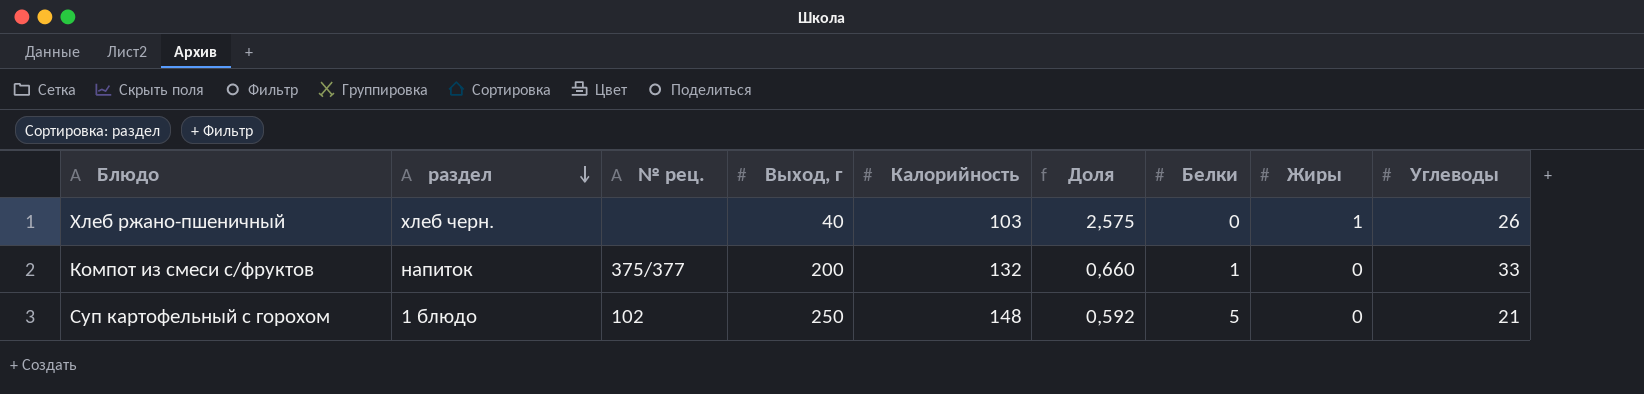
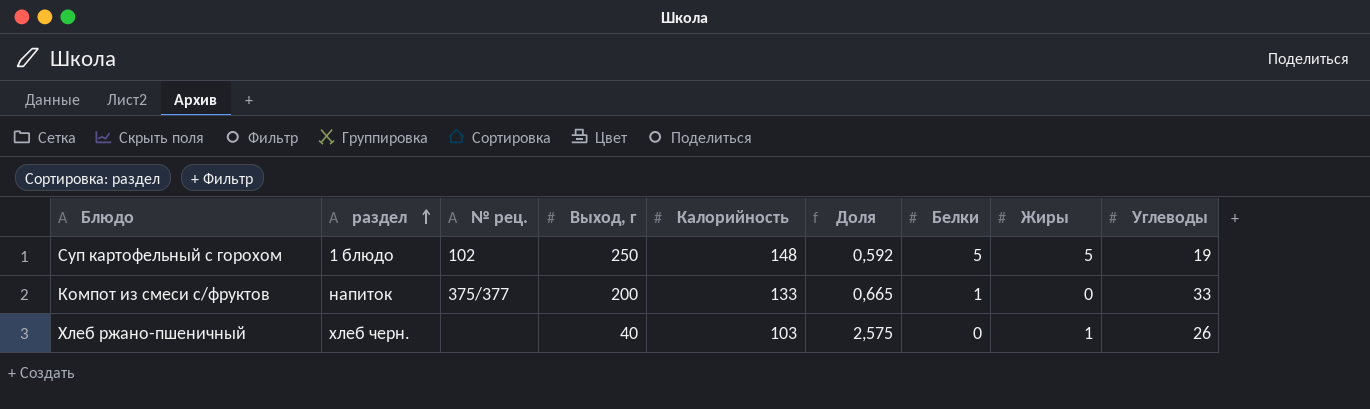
row order: раздел descending -> раздел ascending
Суп картофельный с горохом | Жиры: 0 -> 5
Суп картофельный с горохом | Углеводы: 21 -> 19
Компот из смеси с/фруктов | Калорийность: 132 -> 133
Компот из смеси с/фруктов | Доля: 0,660 -> 0,665

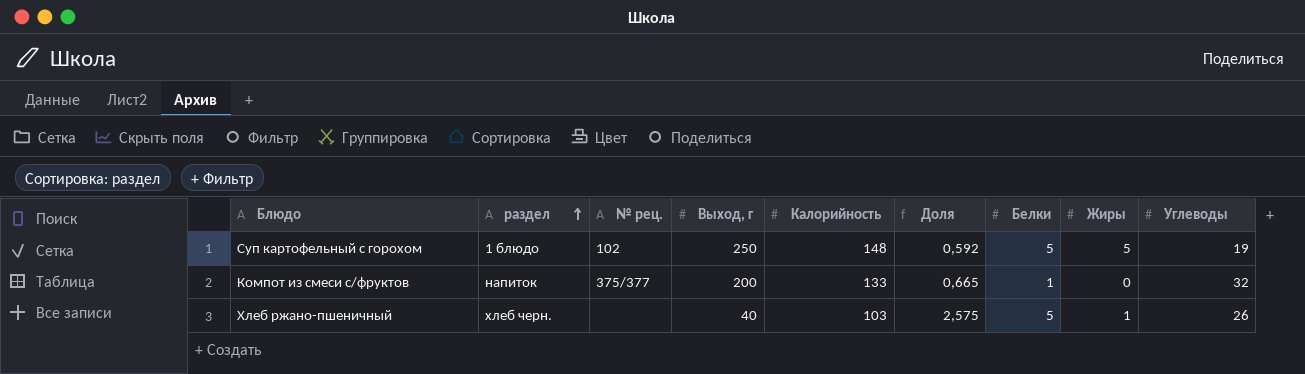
Компот из смеси с/фруктов | Углеводы: 33 -> 32
Хлеб ржано-пшеничный | Белки: 0 -> 5

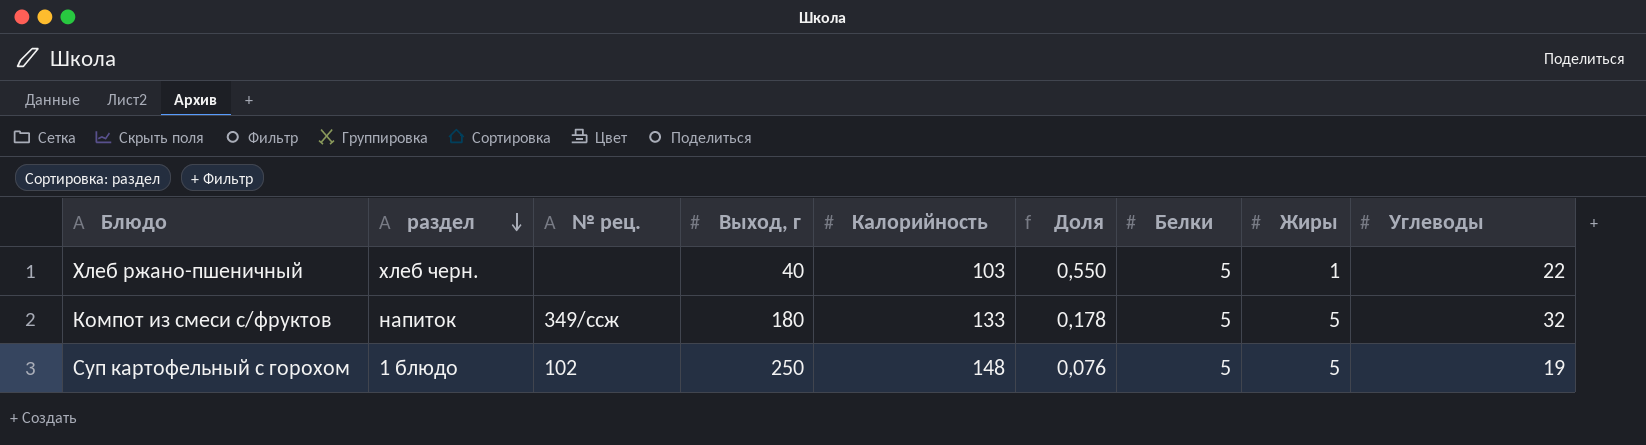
row order: раздел ascending -> раздел descending
column Доля | formula: [Калорийность] / [Выход, г] -> [Углеводы] / [Выход, г]
Хлеб ржано-пшеничный | Углеводы: 26 -> 22
Компот из смеси с/фруктов | № рец.: 375/377 -> 349/ссж
Компот из смеси с/фруктов | Выход, г: 200 -> 180
Компот из смеси с/фруктов | Белки: 1 -> 5
Компот из смеси с/фруктов | Жиры: 0 -> 5

